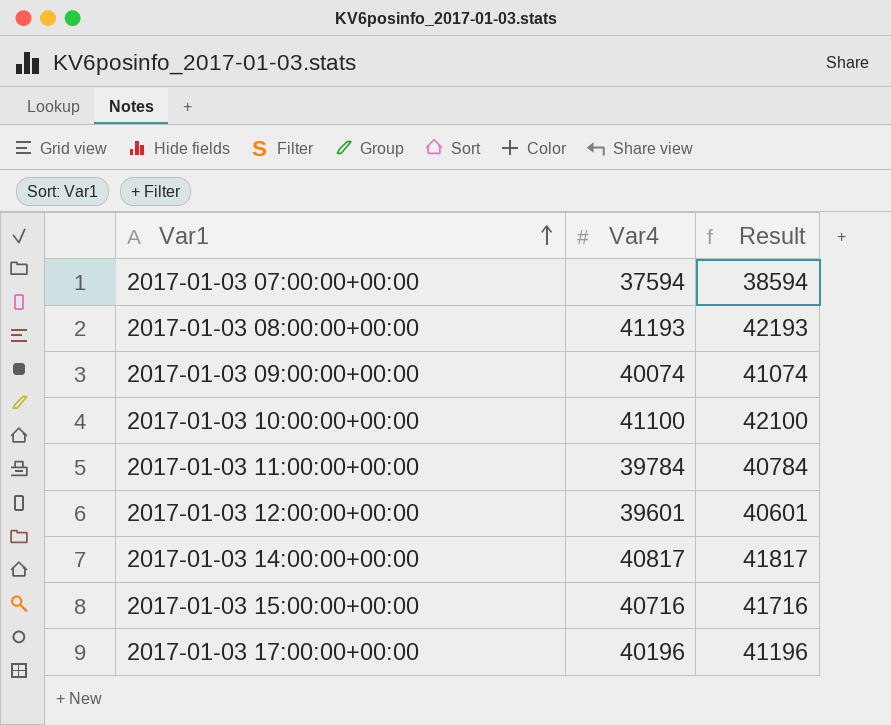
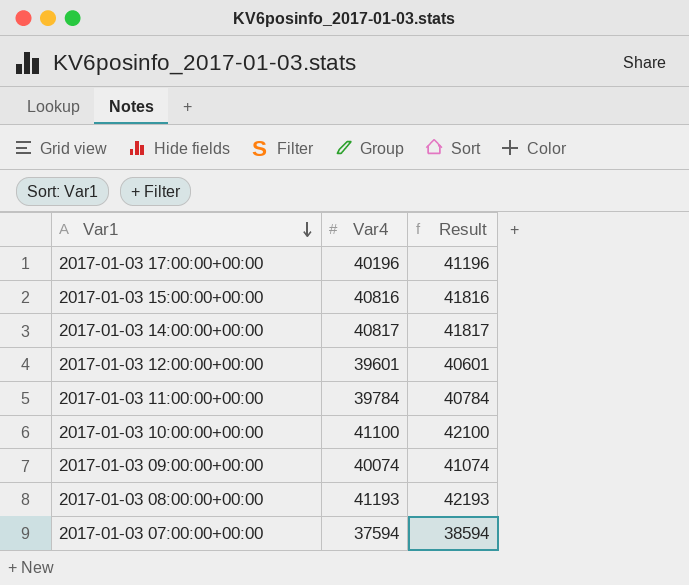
row order: Var1 ascending -> Var1 descending
2017-01-03 15:00:00+00:00 | Var4: 40716 -> 40816
2017-01-03 15:00:00+00:00 | Result: 41716 -> 41816

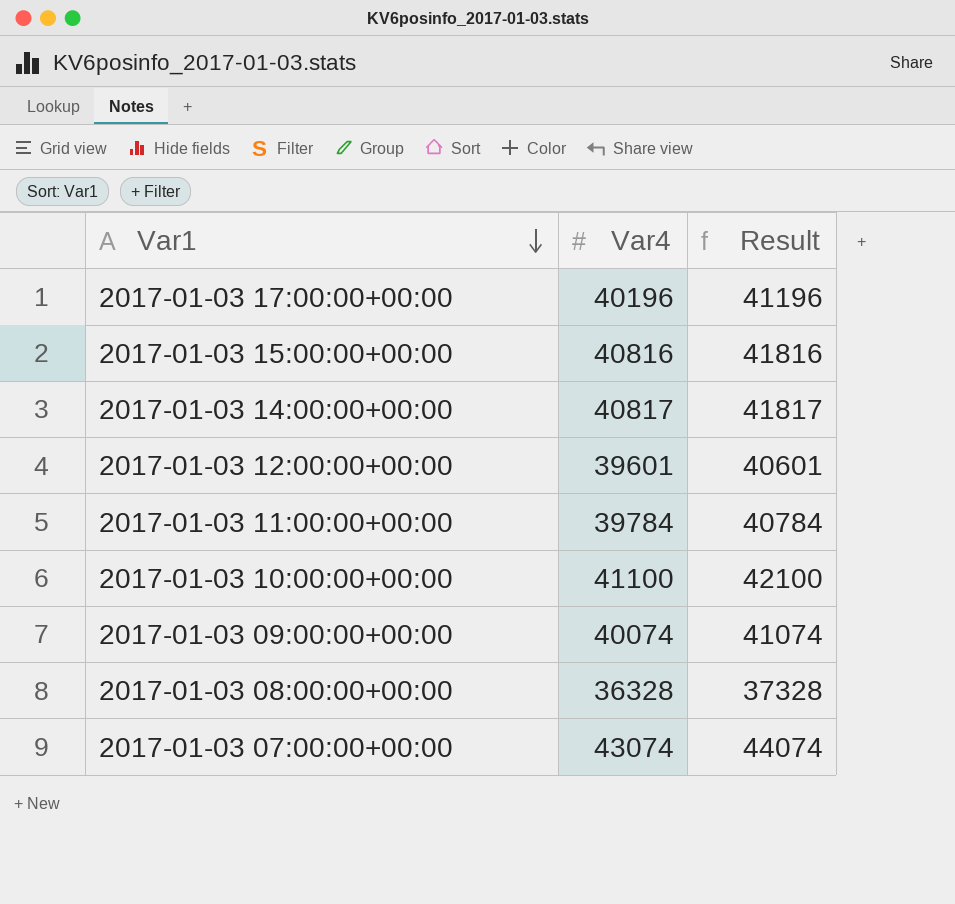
2017-01-03 08:00:00+00:00 | Var4: 41193 -> 36328
2017-01-03 08:00:00+00:00 | Result: 42193 -> 37328
2017-01-03 07:00:00+00:00 | Var4: 37594 -> 43074
2017-01-03 07:00:00+00:00 | Result: 38594 -> 44074

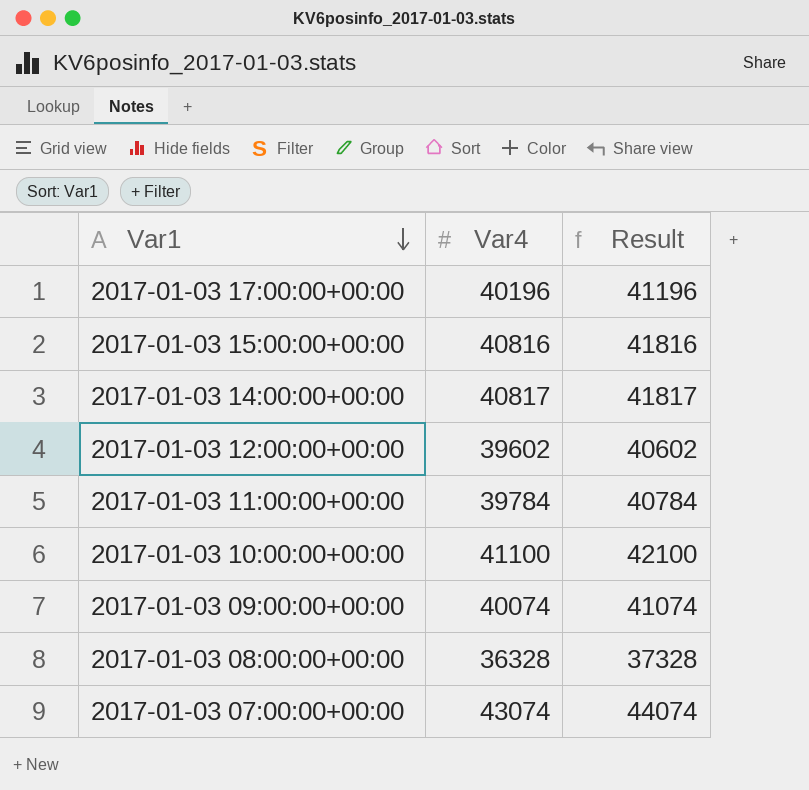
2017-01-03 12:00:00+00:00 | Var4: 39601 -> 39602
2017-01-03 12:00:00+00:00 | Result: 40601 -> 40602

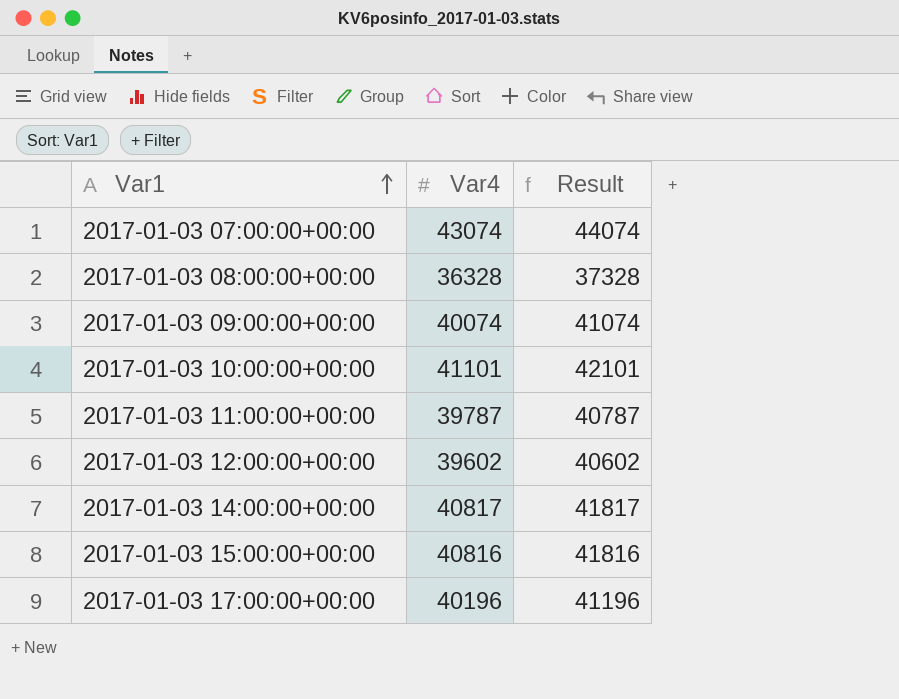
row order: Var1 descending -> Var1 ascending
2017-01-03 10:00:00+00:00 | Var4: 41100 -> 41101
2017-01-03 10:00:00+00:00 | Result: 42100 -> 42101
2017-01-03 11:00:00+00:00 | Var4: 39784 -> 39787
2017-01-03 11:00:00+00:00 | Result: 40784 -> 40787

